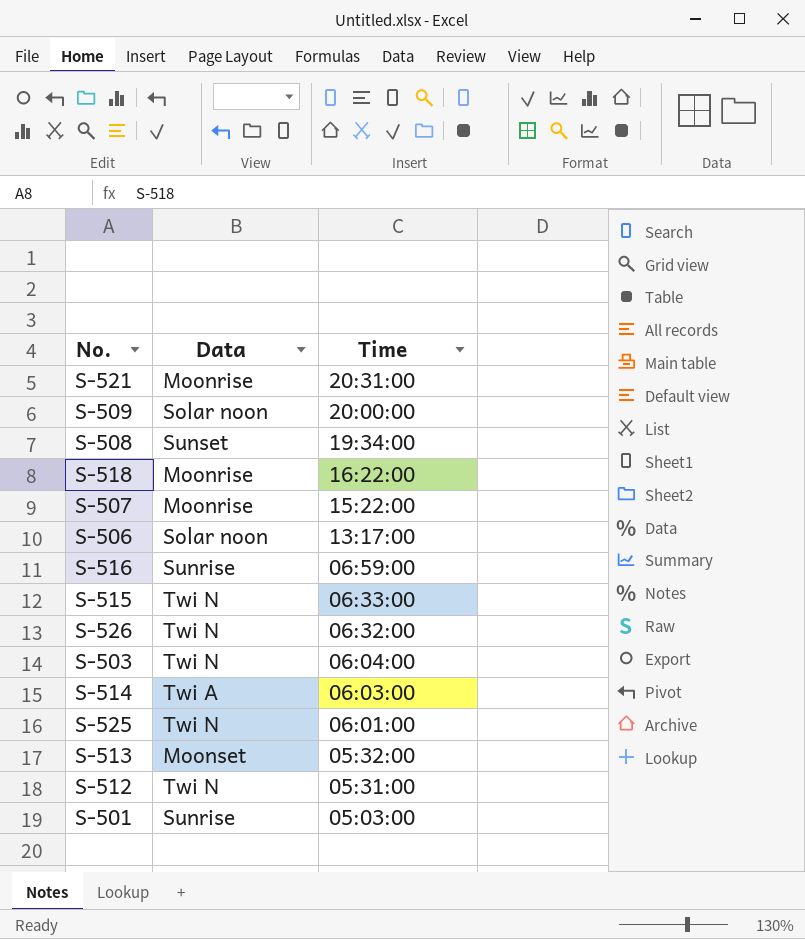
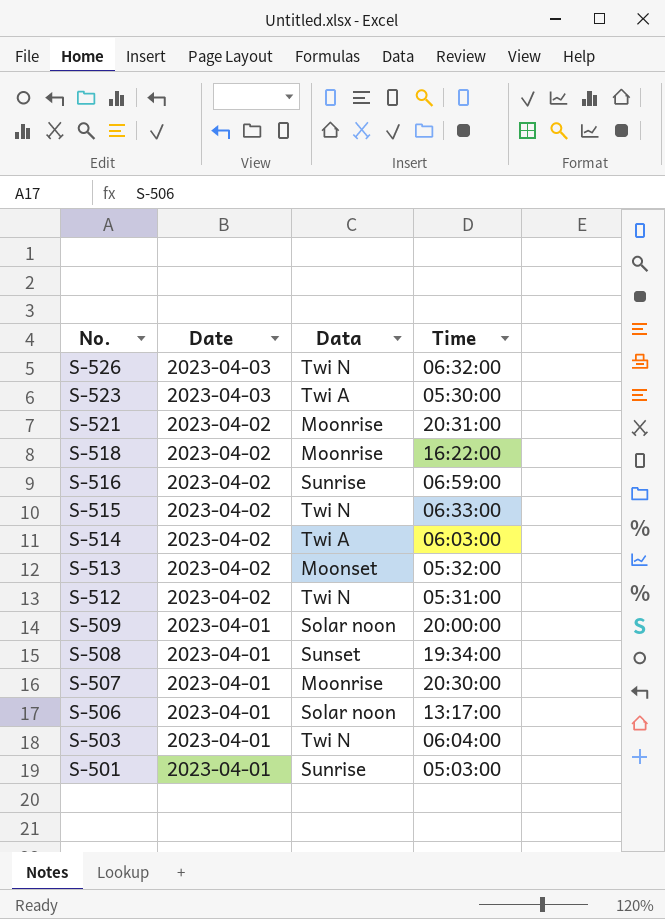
row order: Time descending -> No. descending
column Date | position: none -> 2
row S-525: Twi N | 06:01:00 -> none
row S-523: none -> 2023-04-03 | Twi A | 05:30:00
S-507 | Time: 15:22:00 -> 20:30:00

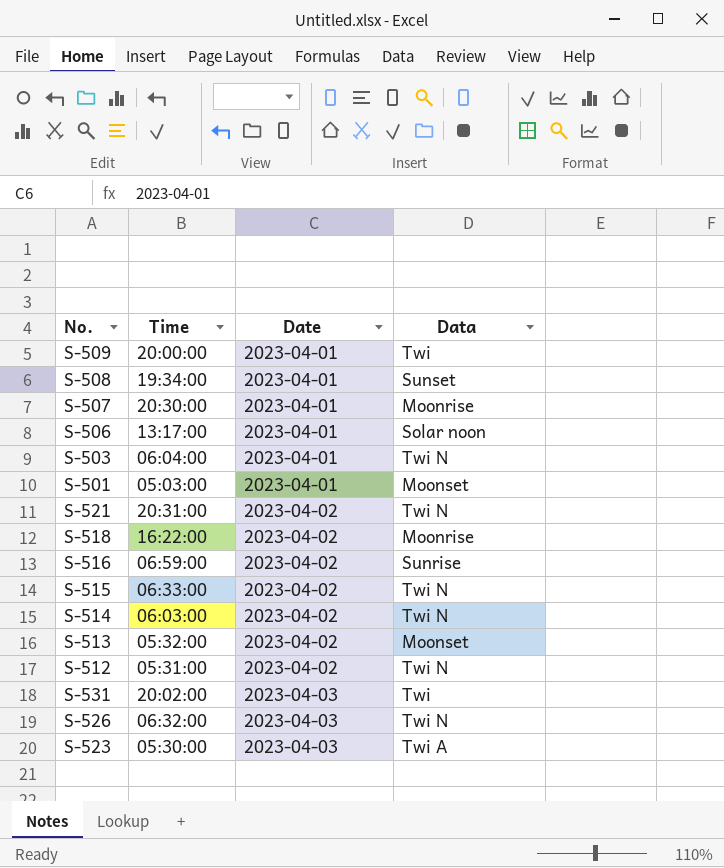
row order: No. descending -> Date ascending
column Time | position: 4 -> 2
S-509 | Data: Solar noon -> Twi
S-501 | Data: Sunrise -> Moonset
S-521 | Data: Moonrise -> Twi N
S-514 | Data: Twi A -> Twi N
row S-531: none -> 20:02:00 | 2023-04-03 | Twi

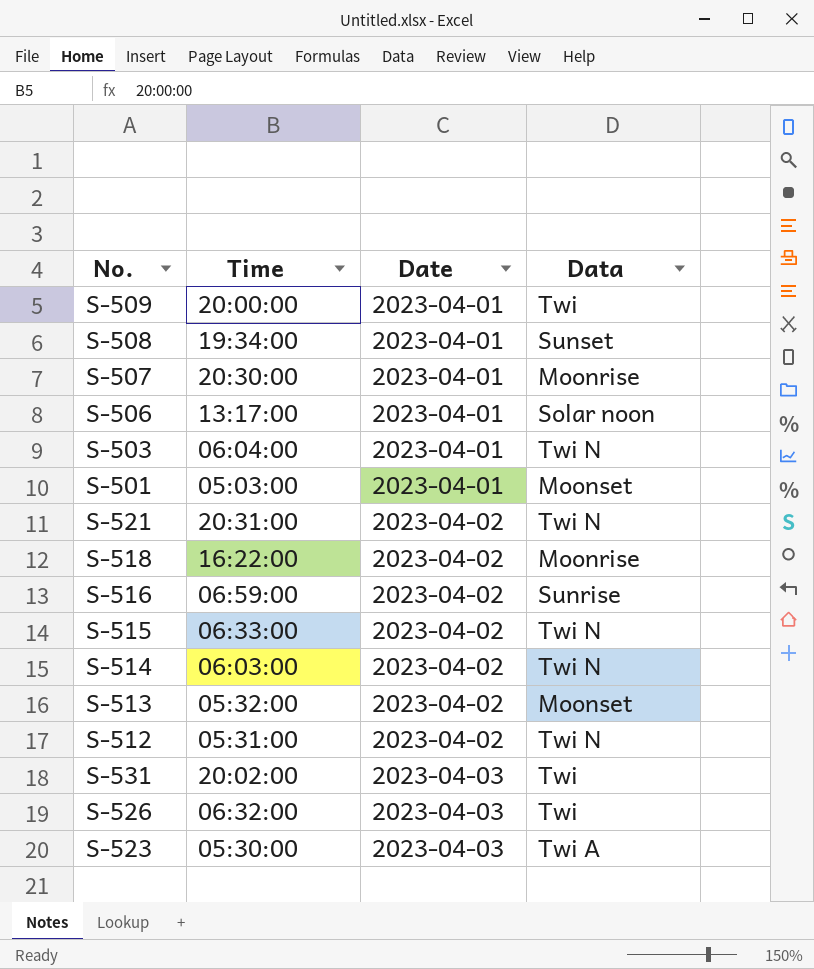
S-526 | Data: Twi N -> Twi

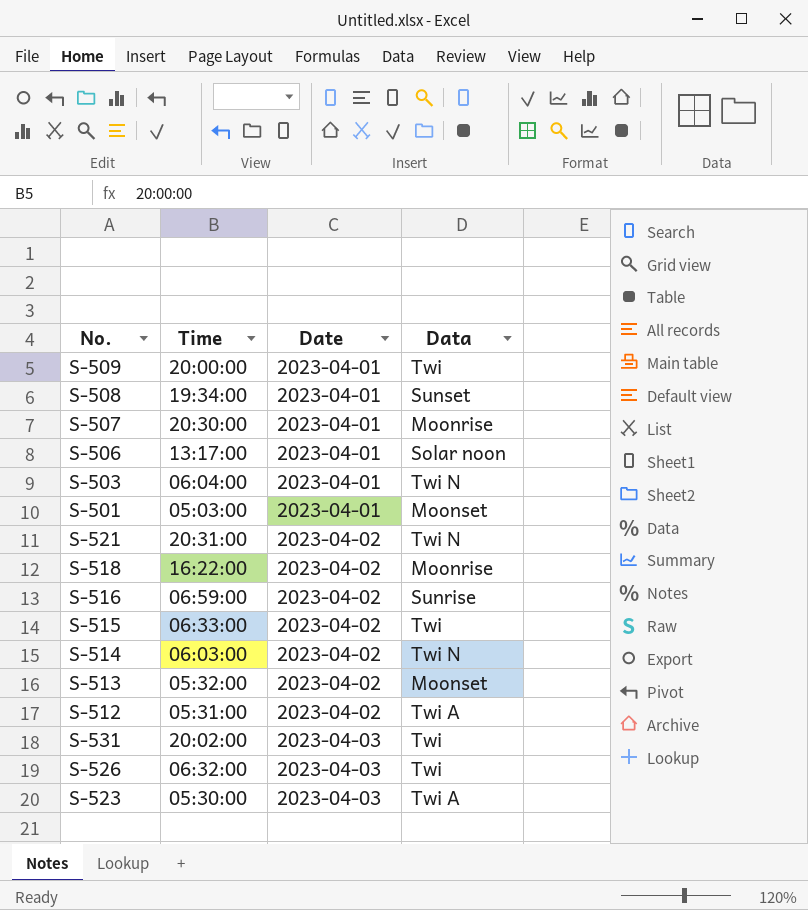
S-515 | Data: Twi N -> Twi
S-512 | Data: Twi N -> Twi A

